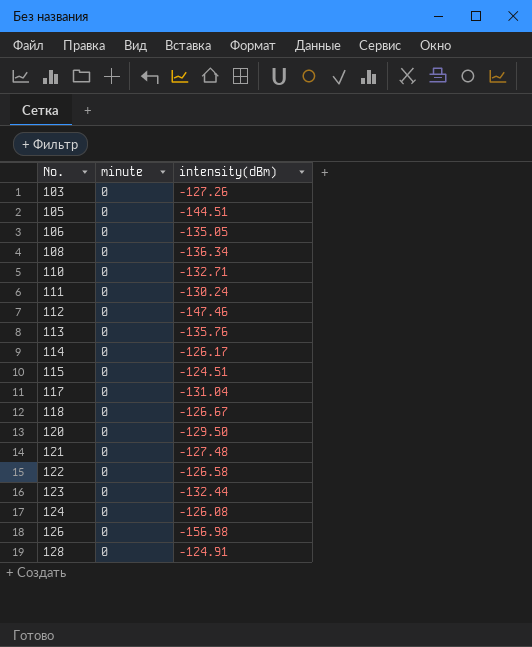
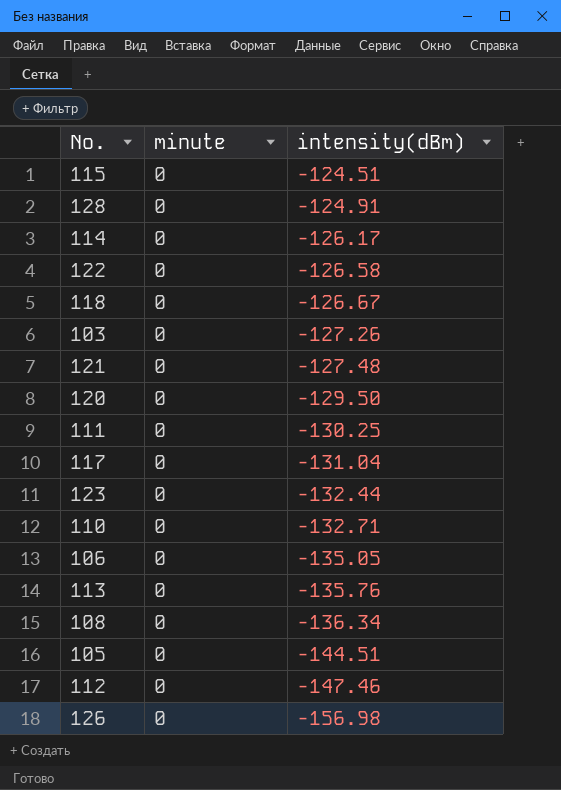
row order: No. ascending -> intensity(dBm) descending
row 124: 0 | -126.08 -> none
111 | intensity(dBm): -130.24 -> -130.25

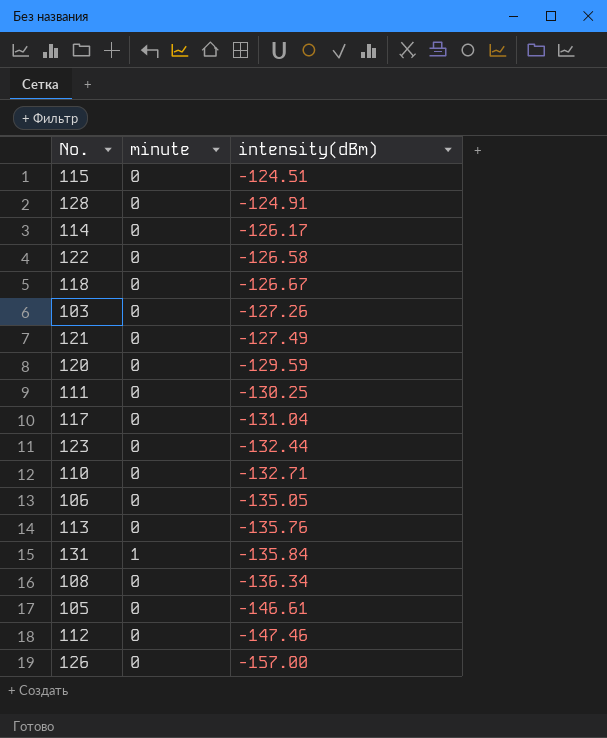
121 | intensity(dBm): -127.48 -> -127.49
120 | intensity(dBm): -129.50 -> -129.59
row 131: none -> 1 | -135.84
105 | intensity(dBm): -144.51 -> -146.61
126 | intensity(dBm): -156.98 -> -157.00

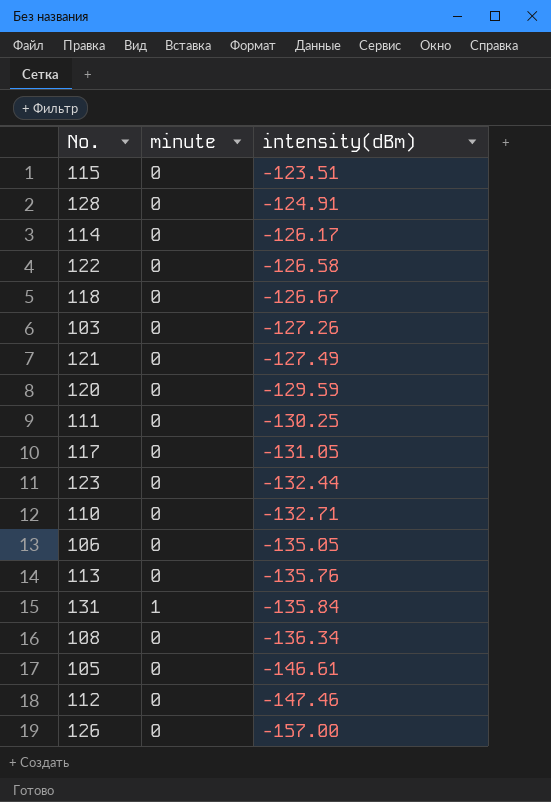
115 | intensity(dBm): -124.51 -> -123.51
117 | intensity(dBm): -131.04 -> -131.05

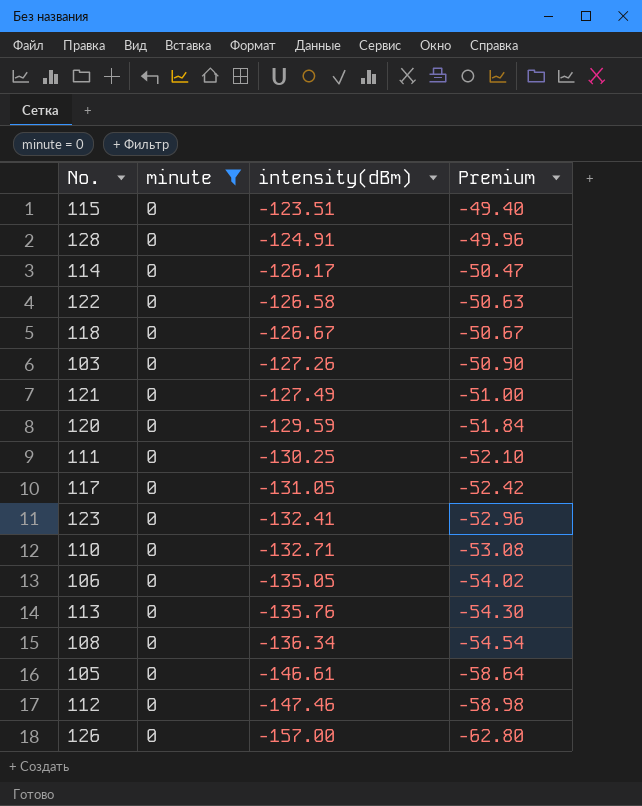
filter: none -> minute = 0
column Premium | formula: none -> [intensity(dBm)] * 0.4
123 | intensity(dBm): -132.44 -> -132.41

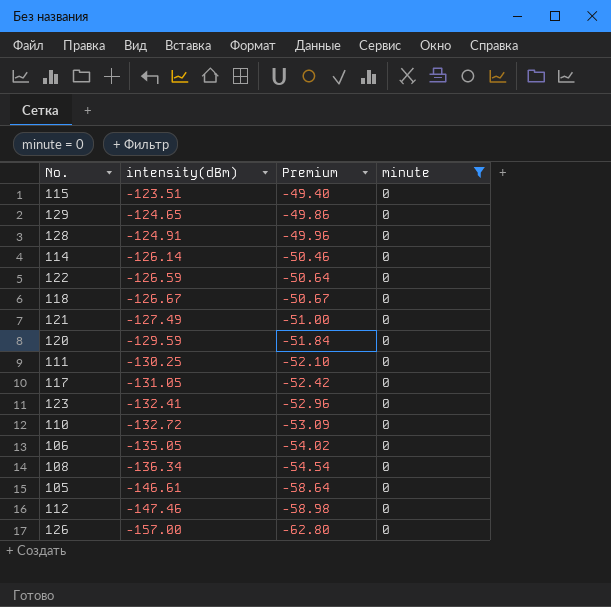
column minute | position: 2 -> 4
row 103: 0 | -127.26 | -50.90 -> none
row 113: 0 | -135.76 | -54.30 -> none
row 129: none -> -124.65 | -49.86 | 0
114 | intensity(dBm): -126.17 -> -126.14
114 | Premium: -50.47 -> -50.46
122 | intensity(dBm): -126.58 -> -126.59
122 | Premium: -50.63 -> -50.64
110 | intensity(dBm): -132.71 -> -132.72
110 | Premium: -53.08 -> -53.09

